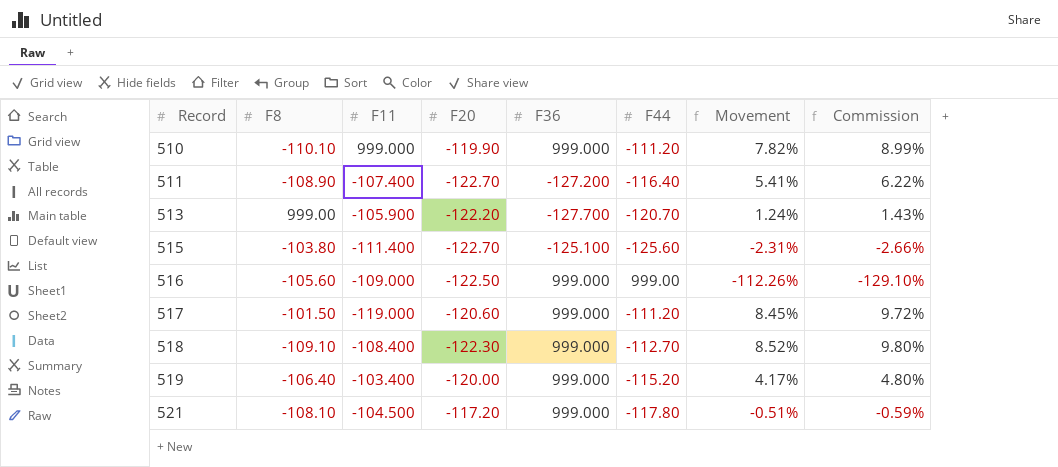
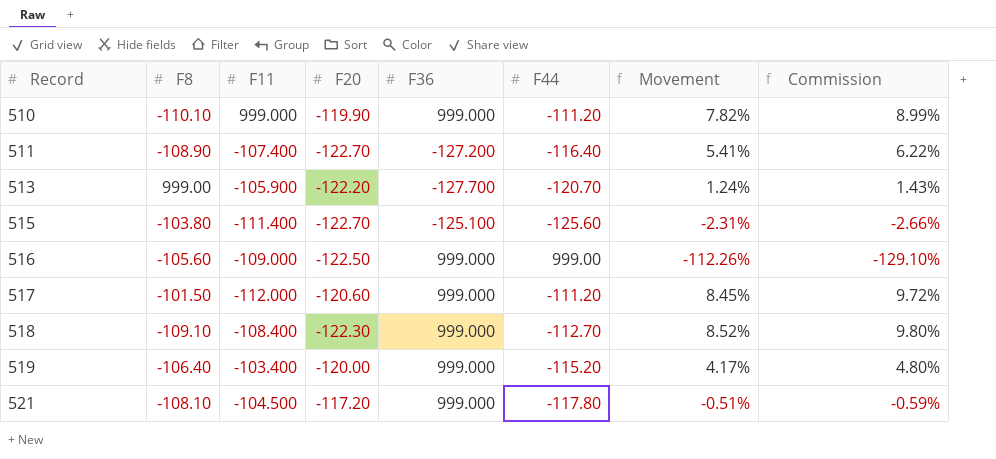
517 | F11: -119.000 -> -112.000

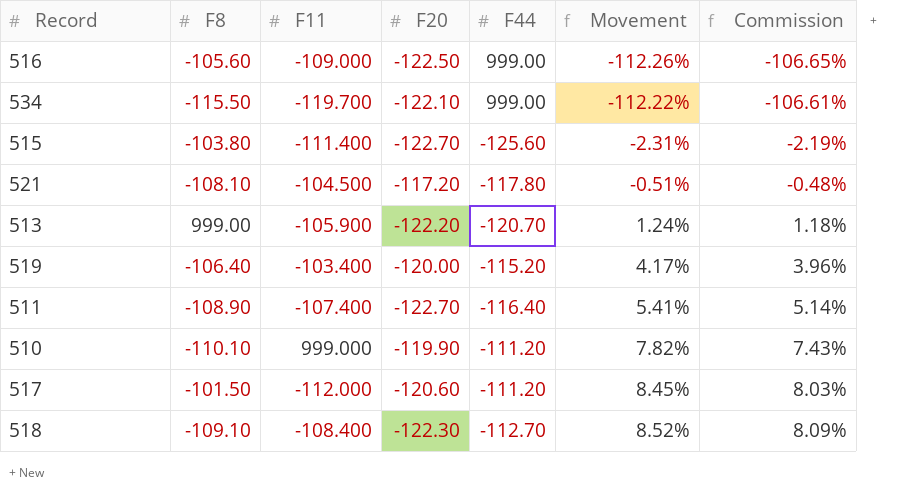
row order: Record ascending -> Movement ascending
column F36 | position: 5 -> none
column Commission | formula: [Movement] * 1.15 -> [Movement] * 0.95
row 534: none -> -115.50 | -119.700 | -122.10 | 999.00 | -112.22% | -106.61%

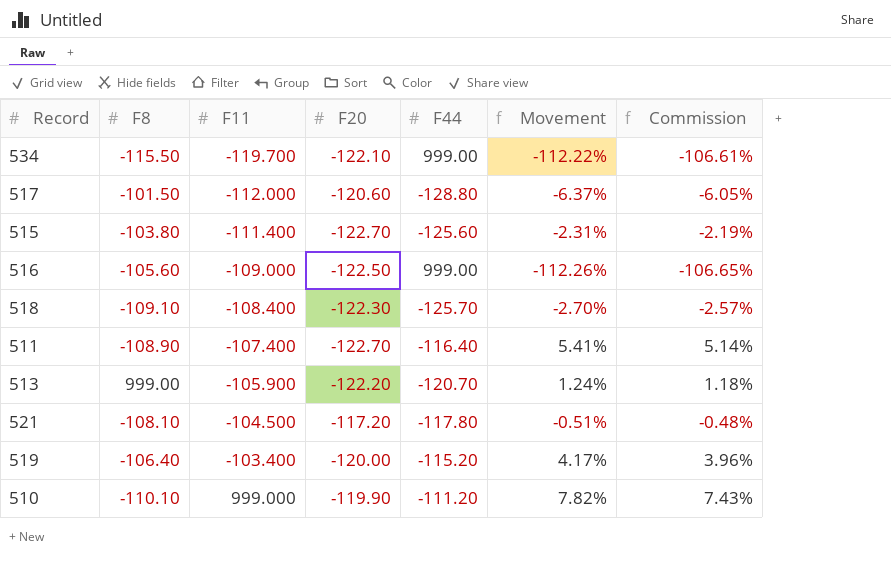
row order: Movement ascending -> F11 ascending
517 | F44: -111.20 -> -128.80
517 | Movement: 8.45% -> -6.37%
517 | Commission: 8.03% -> -6.05%
518 | F44: -112.70 -> -125.70
518 | Movement: 8.52% -> -2.70%
518 | Commission: 8.09% -> -2.57%

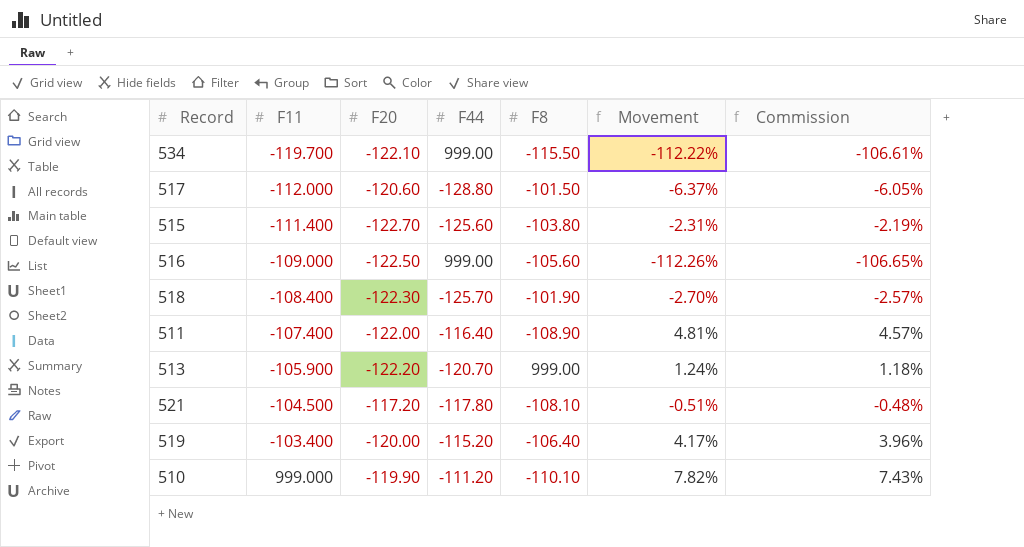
column F8 | position: 2 -> 5
518 | F8: -109.10 -> -101.90
511 | F20: -122.70 -> -122.00
511 | Movement: 5.41% -> 4.81%
511 | Commission: 5.14% -> 4.57%

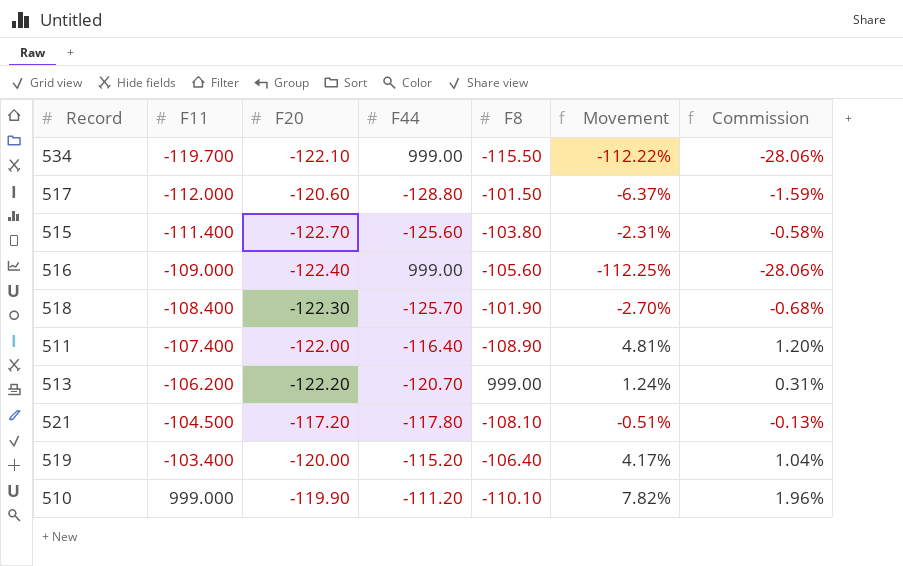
column Commission | formula: [Movement] * 0.95 -> [Movement] * 0.25
516 | F20: -122.50 -> -122.40
516 | Movement: -112.26% -> -112.25%
513 | F11: -105.900 -> -106.200

